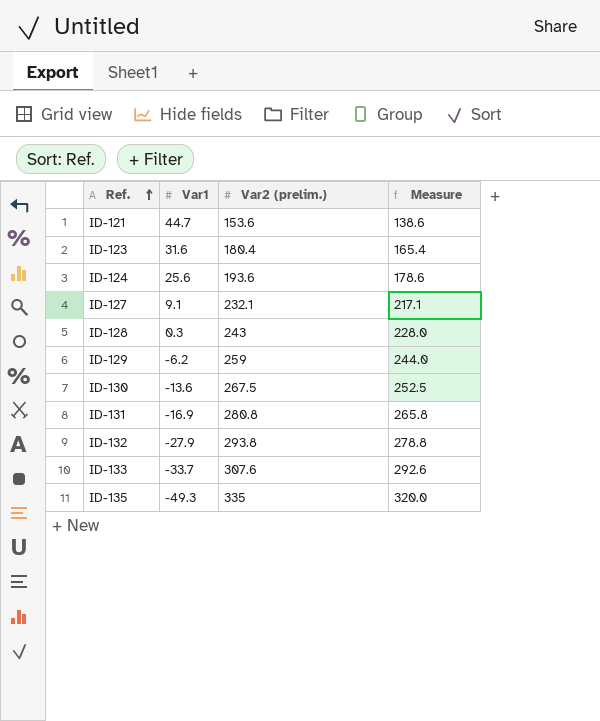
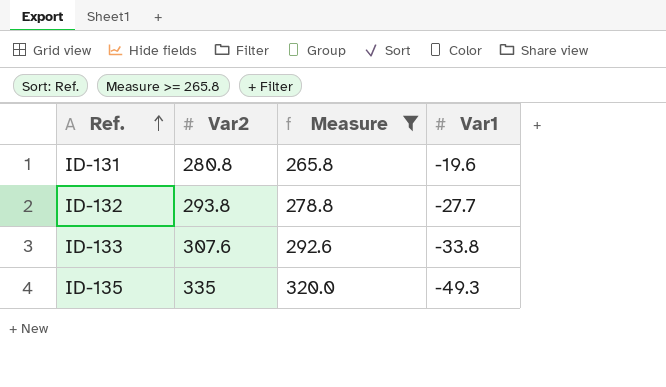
filter: none -> Measure >= 265.8
column name: Var2 (prelim.) -> Var2
column Var1 | position: 2 -> 4
ID-131 | Var1: -16.9 -> -19.6
ID-132 | Var1: -27.9 -> -27.7
ID-133 | Var1: -33.7 -> -33.8

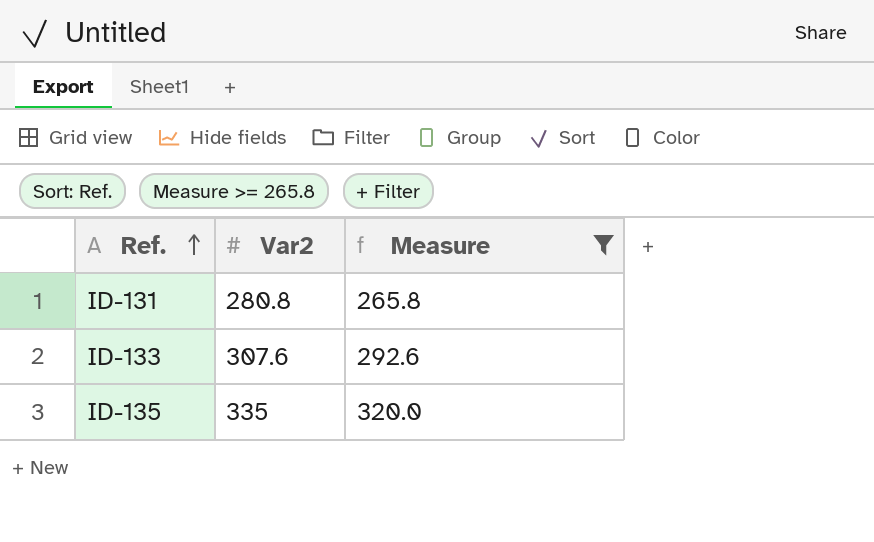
column Var1 | position: 4 -> none
row ID-132: 293.8 | 278.8 | -27.7 -> none

